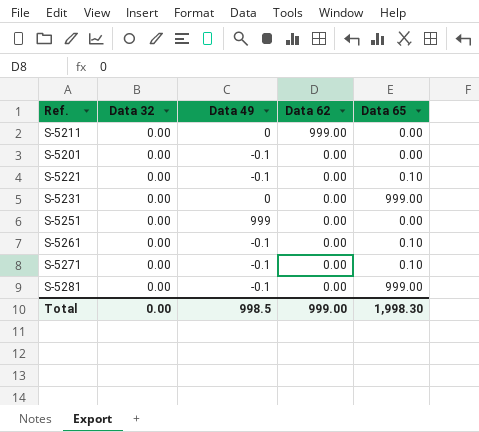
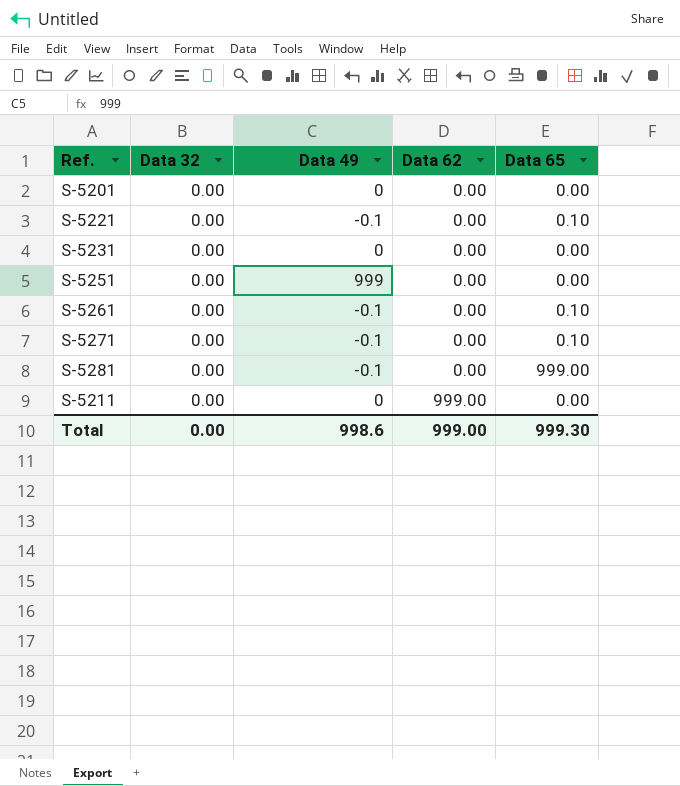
row order: Data 62 descending -> Data 62 ascending
S-5201 | Data 49: -0.1 -> 0
S-5231 | Data 65: 999.00 -> 0.00
Total | Data 49: 998.5 -> 998.6
Total | Data 65: 1,998.30 -> 999.30

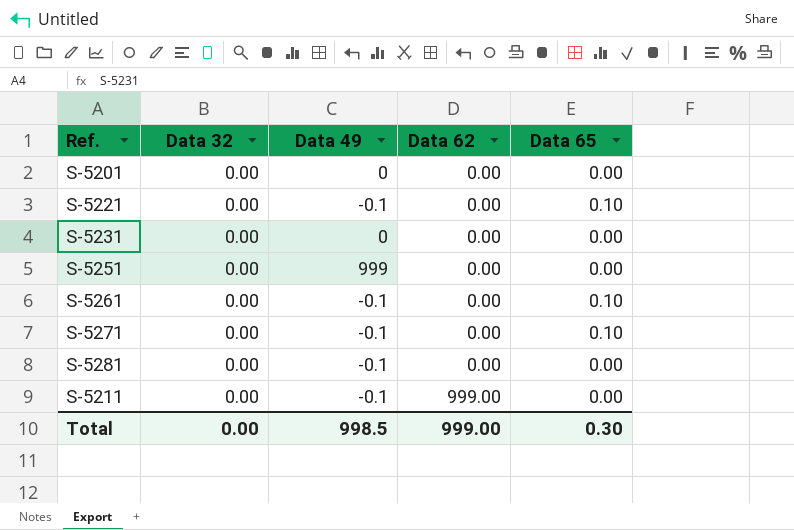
S-5281 | Data 65: 999.00 -> 0.00
S-5211 | Data 49: 0 -> -0.1
Total | Data 49: 998.6 -> 998.5
Total | Data 65: 999.30 -> 0.30

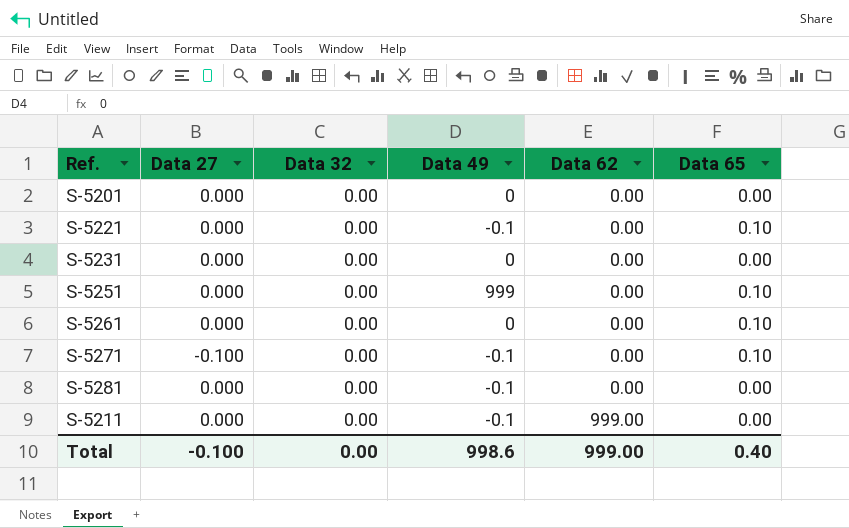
column Data 27 | position: none -> 2
S-5251 | Data 65: 0.00 -> 0.10
S-5261 | Data 49: -0.1 -> 0
Total | Data 49: 998.5 -> 998.6
Total | Data 65: 0.30 -> 0.40

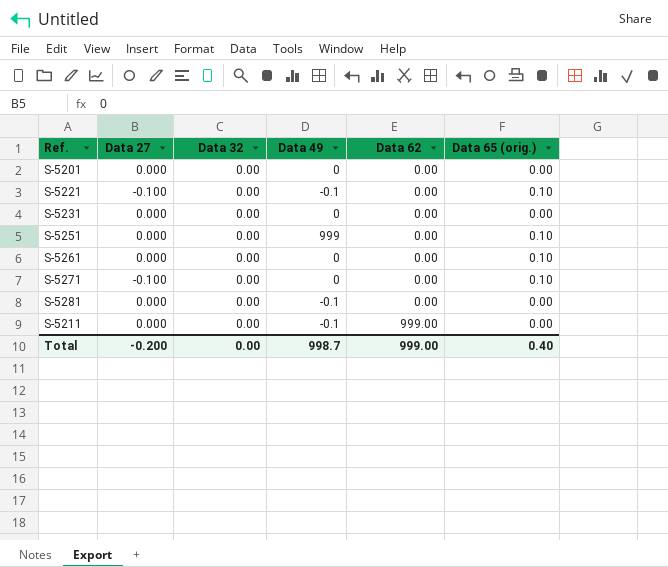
column name: Data 65 -> Data 65 (orig.)
S-5221 | Data 27: 0.000 -> -0.100
S-5271 | Data 49: -0.1 -> 0
Total | Data 27: -0.100 -> -0.200
Total | Data 49: 998.6 -> 998.7

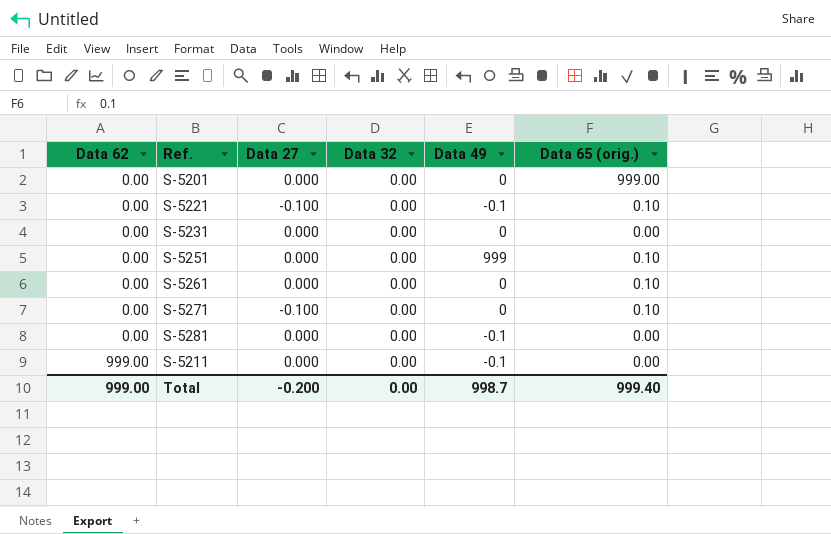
column Data 62 | position: 5 -> 1
S-5201 | Data 65 (orig.): 0.00 -> 999.00
Total | Data 65 (orig.): 0.40 -> 999.40

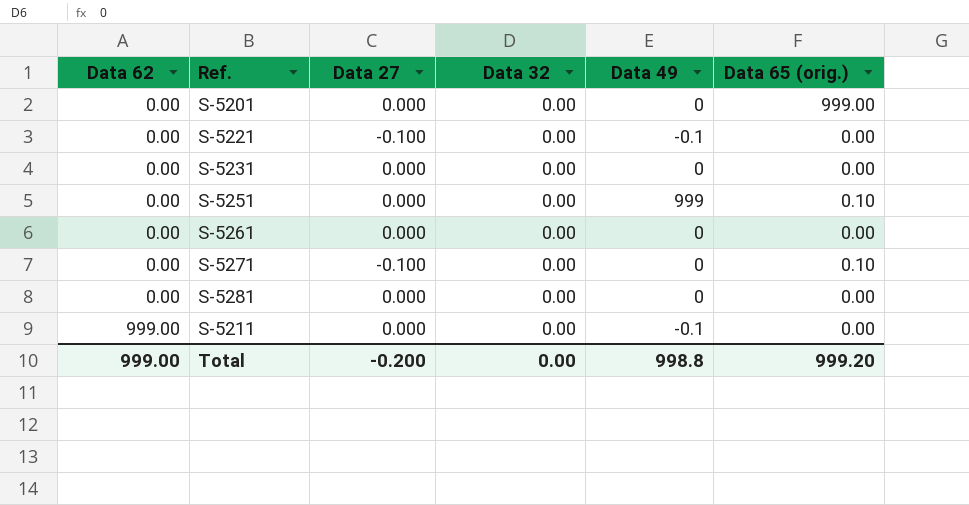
S-5221 | Data 65 (orig.): 0.10 -> 0.00
S-5261 | Data 65 (orig.): 0.10 -> 0.00
S-5281 | Data 49: -0.1 -> 0
Total | Data 49: 998.7 -> 998.8
Total | Data 65 (orig.): 999.40 -> 999.20

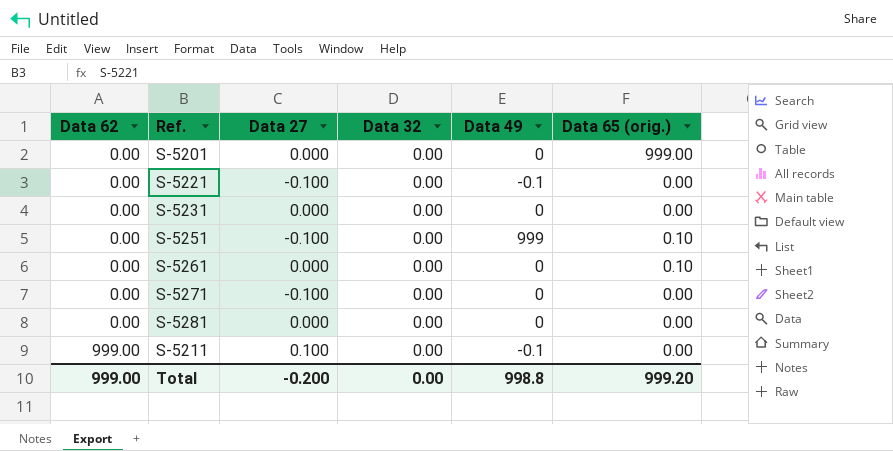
S-5251 | Data 27: 0.000 -> -0.100
S-5261 | Data 65 (orig.): 0.00 -> 0.10
S-5271 | Data 65 (orig.): 0.10 -> 0.00
S-5211 | Data 27: 0.000 -> 0.100

